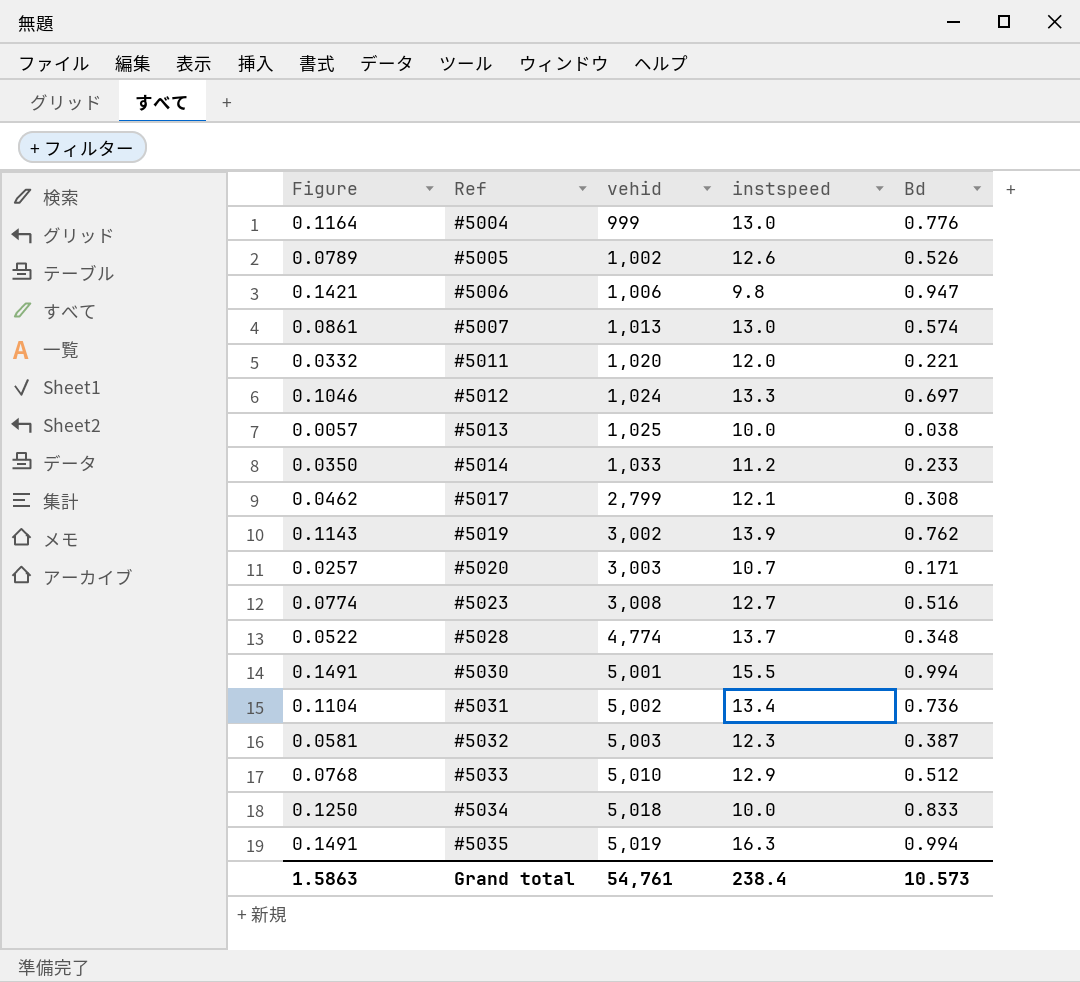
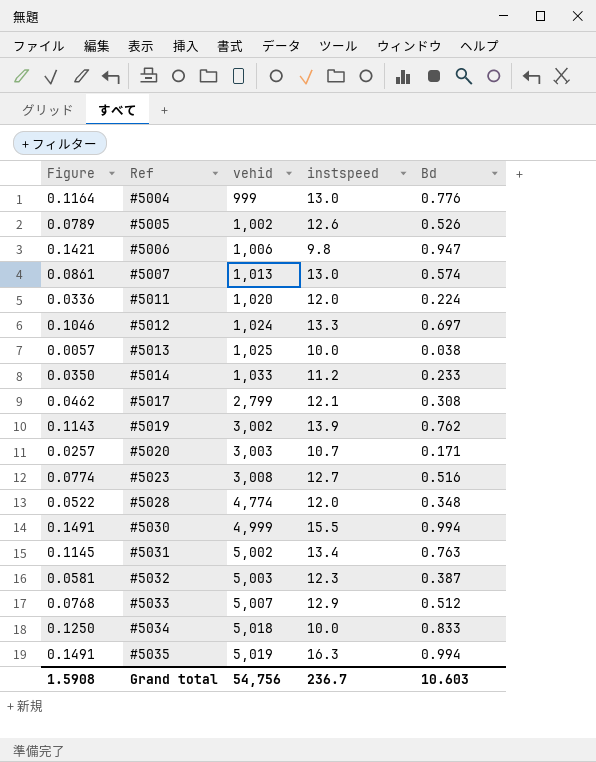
#5011 | Figure: 0.0332 -> 0.0336
#5011 | Bd: 0.221 -> 0.224
#5028 | instspeed: 13.7 -> 12.0
#5030 | vehid: 5,001 -> 4,999
#5031 | Figure: 0.1104 -> 0.1145
#5031 | Bd: 0.736 -> 0.763
#5033 | vehid: 5,010 -> 5,007
Grand total | Figure: 1.5863 -> 1.5908
Grand total | vehid: 54,761 -> 54,756
Grand total | instspeed: 238.4 -> 236.7
Grand total | Bd: 10.573 -> 10.603

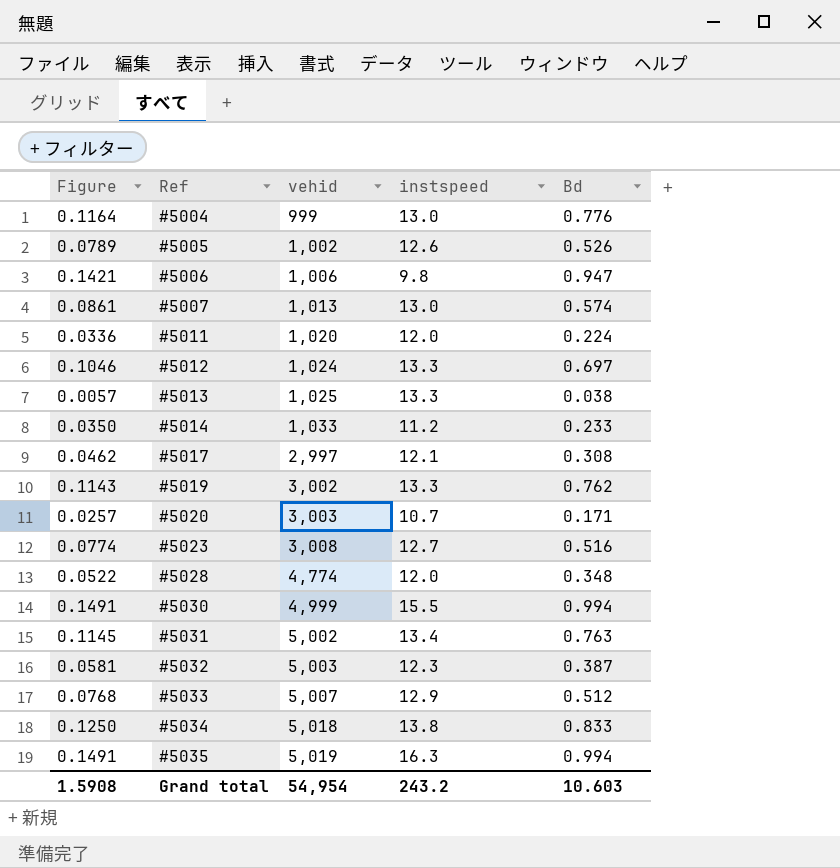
#5013 | instspeed: 10.0 -> 13.3
#5017 | vehid: 2,799 -> 2,997
#5019 | instspeed: 13.9 -> 13.3
#5034 | instspeed: 10.0 -> 13.8
Grand total | vehid: 54,756 -> 54,954
Grand total | instspeed: 236.7 -> 243.2

